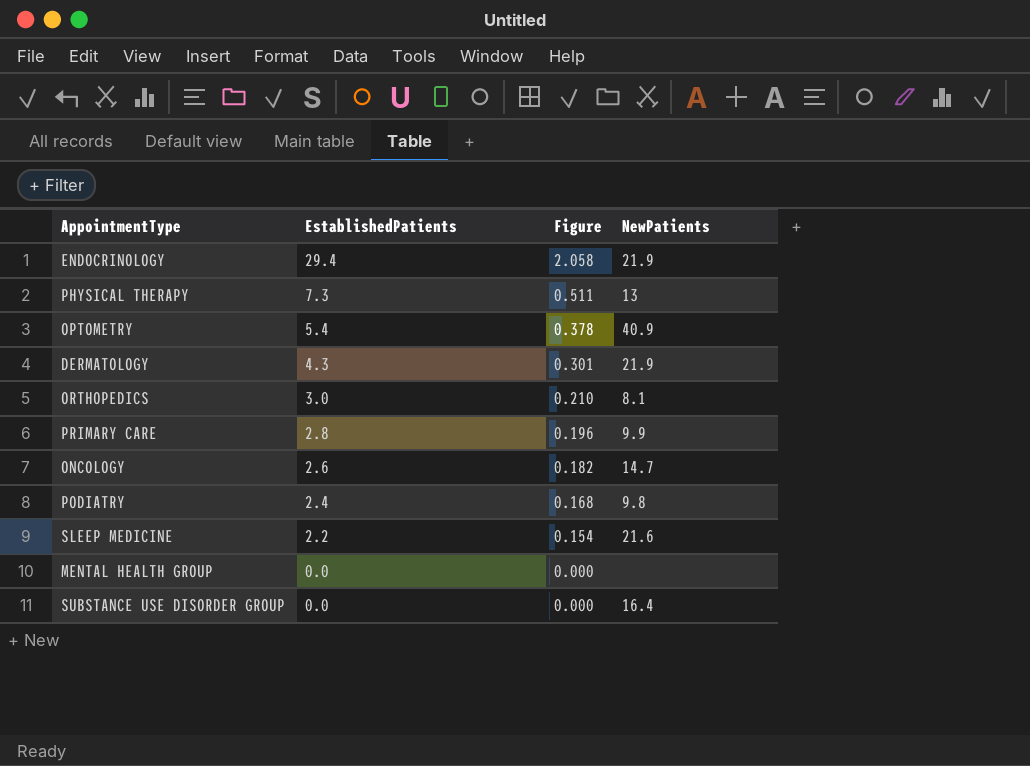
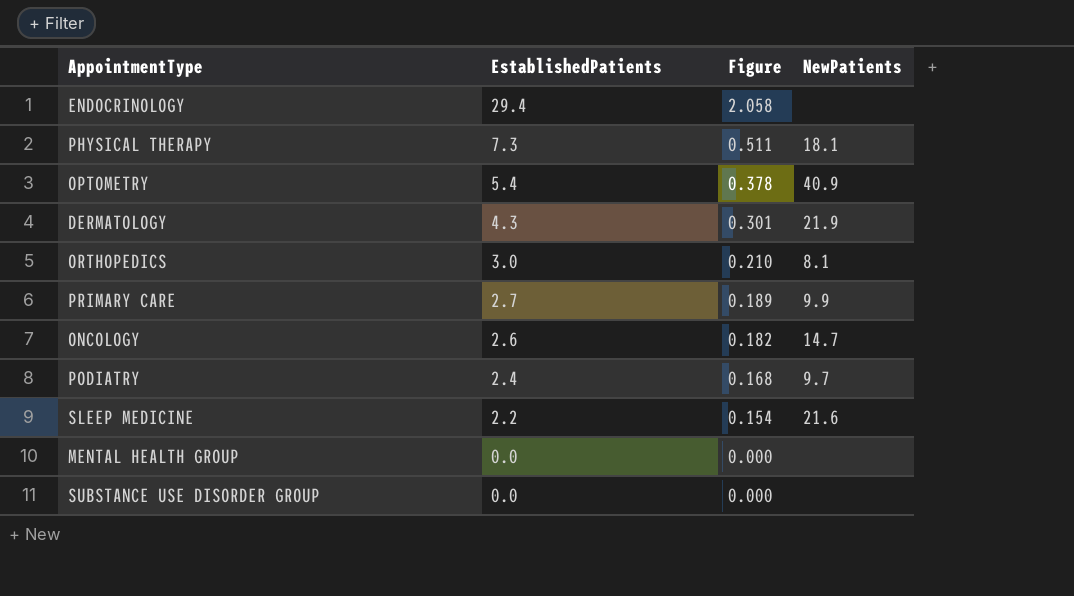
ENDOCRINOLOGY | NewPatients: 21.9 -> none
PHYSICAL THERAPY | NewPatients: 13 -> 18.1
PRIMARY CARE | EstablishedPatients: 2.8 -> 2.7
PRIMARY CARE | Figure: 0.196 -> 0.189
PODIATRY | NewPatients: 9.8 -> 9.7
SUBSTANCE USE DISORDER GROUP | NewPatients: 16.4 -> none

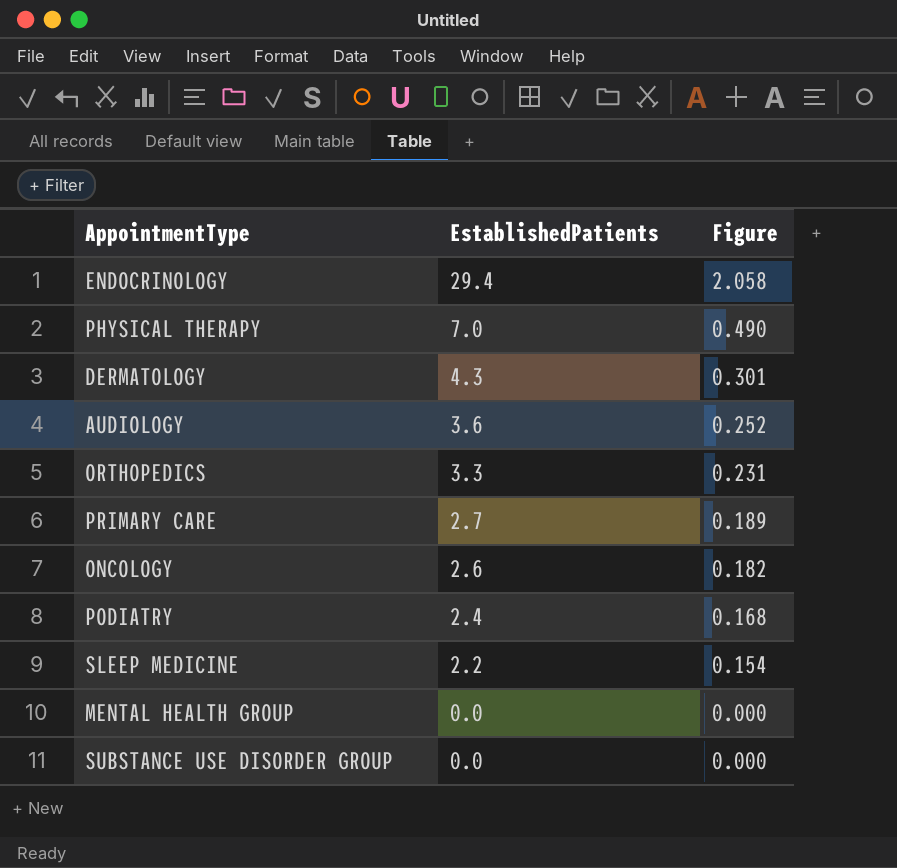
column NewPatients | position: 4 -> none
row OPTOMETRY: 5.4 | 0.378 | 40.9 -> none
PHYSICAL THERAPY | EstablishedPatients: 7.3 -> 7.0
PHYSICAL THERAPY | Figure: 0.511 -> 0.490
row AUDIOLOGY: none -> 3.6 | 0.252
ORTHOPEDICS | EstablishedPatients: 3.0 -> 3.3
ORTHOPEDICS | Figure: 0.210 -> 0.231

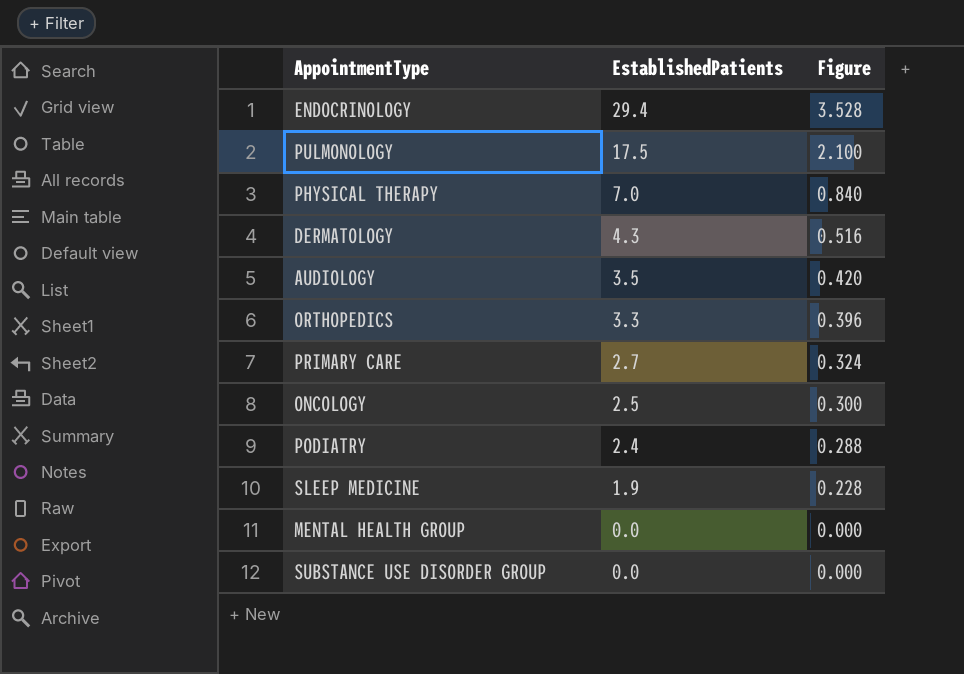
column Figure | formula: [EstablishedPatients] * 0.07 -> [EstablishedPatients] * 0.12
row PULMONOLOGY: none -> 17.5 | 2.100
AUDIOLOGY | EstablishedPatients: 3.6 -> 3.5
ONCOLOGY | EstablishedPatients: 2.6 -> 2.5
SLEEP MEDICINE | EstablishedPatients: 2.2 -> 1.9

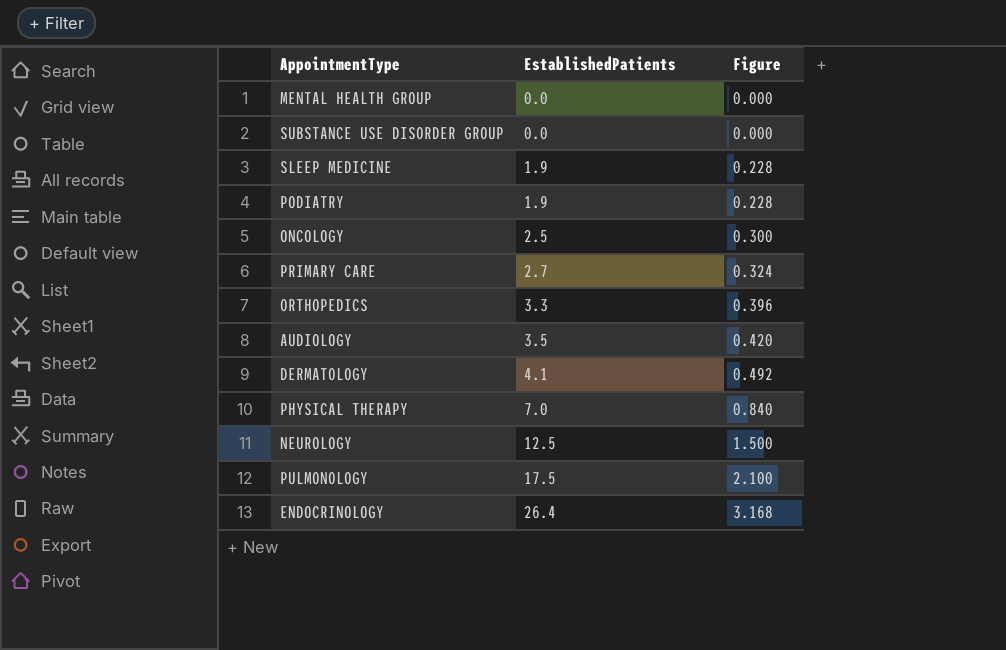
row order: EstablishedPatients descending -> EstablishedPatients ascending
PODIATRY | EstablishedPatients: 2.4 -> 1.9
PODIATRY | Figure: 0.288 -> 0.228
DERMATOLOGY | EstablishedPatients: 4.3 -> 4.1
DERMATOLOGY | Figure: 0.516 -> 0.492
row NEUROLOGY: none -> 12.5 | 1.500
ENDOCRINOLOGY | EstablishedPatients: 29.4 -> 26.4
ENDOCRINOLOGY | Figure: 3.528 -> 3.168

